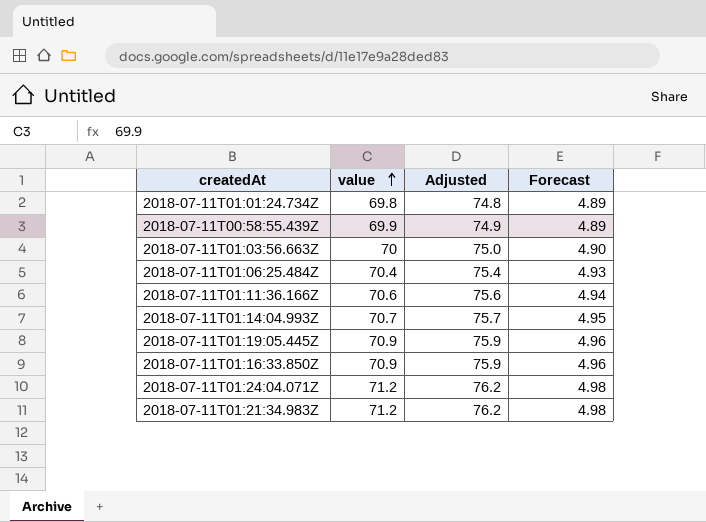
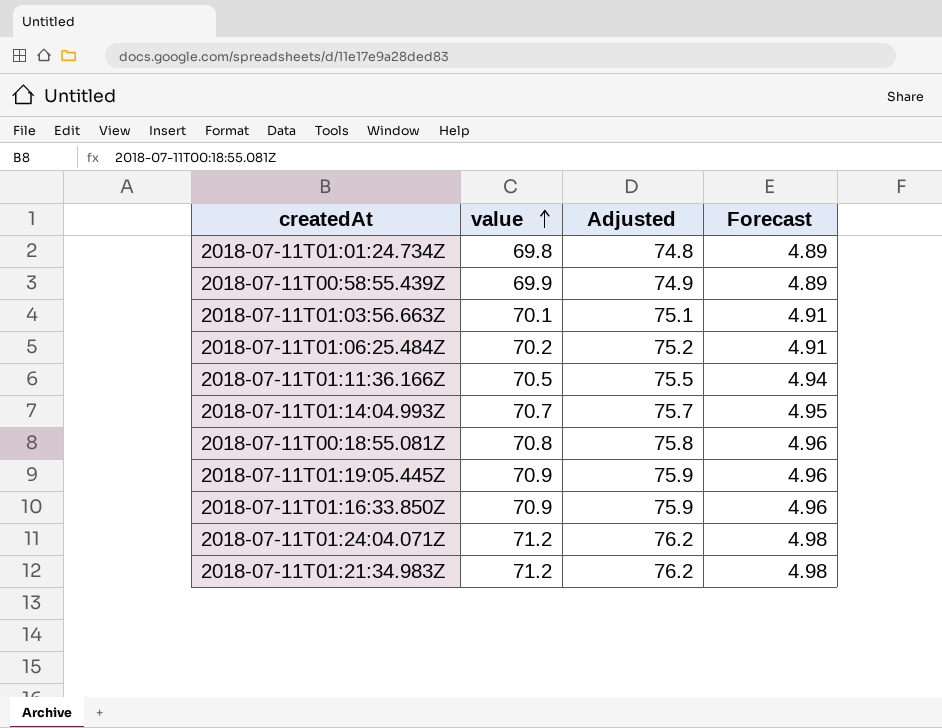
2018-07-11T01:03:56.663Z | value: 70 -> 70.1
2018-07-11T01:03:56.663Z | Adjusted: 75.0 -> 75.1
2018-07-11T01:03:56.663Z | Forecast: 4.90 -> 4.91
2018-07-11T01:06:25.484Z | value: 70.4 -> 70.2
2018-07-11T01:06:25.484Z | Adjusted: 75.4 -> 75.2
2018-07-11T01:06:25.484Z | Forecast: 4.93 -> 4.91
2018-07-11T01:11:36.166Z | value: 70.6 -> 70.5
2018-07-11T01:11:36.166Z | Adjusted: 75.6 -> 75.5
row 2018-07-11T00:18:55.081Z: none -> 70.8 | 75.8 | 4.96

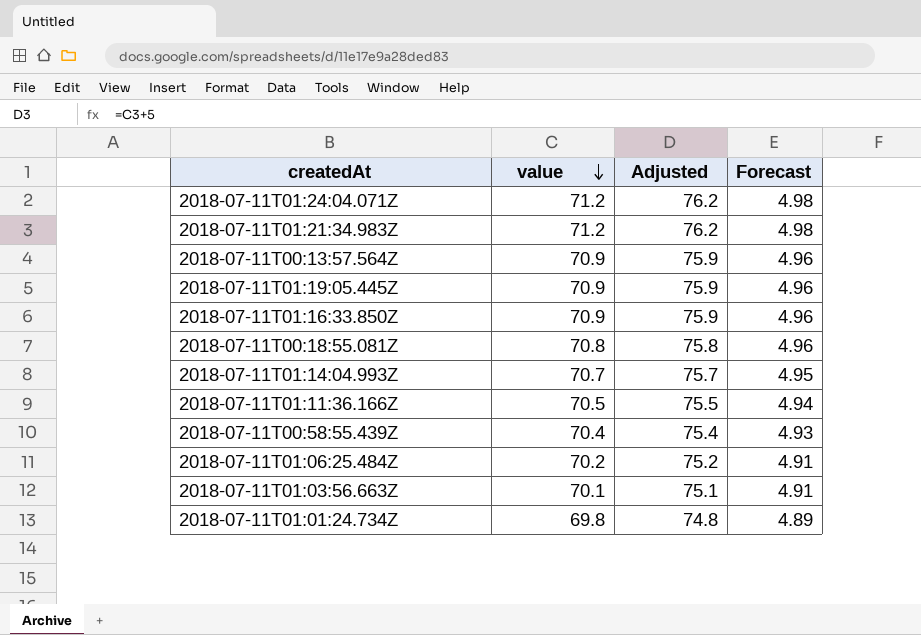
row order: value ascending -> value descending
row 2018-07-11T00:13:57.564Z: none -> 70.9 | 75.9 | 4.96
2018-07-11T00:58:55.439Z | value: 69.9 -> 70.4
2018-07-11T00:58:55.439Z | Adjusted: 74.9 -> 75.4
2018-07-11T00:58:55.439Z | Forecast: 4.89 -> 4.93

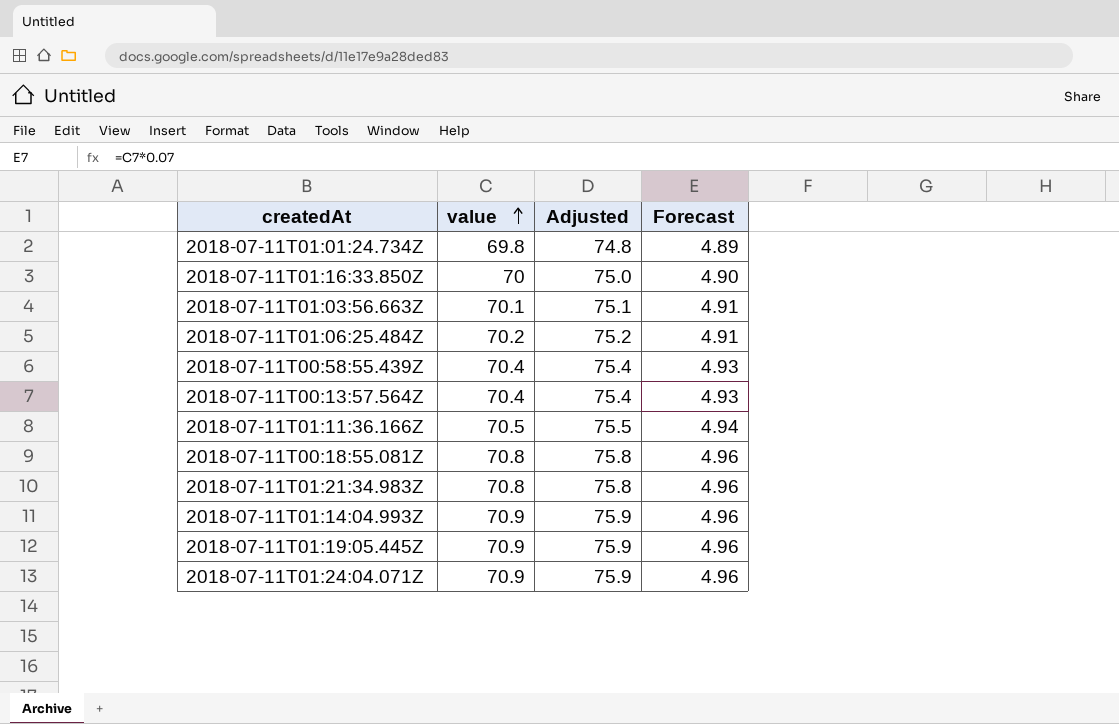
row order: value descending -> value ascending
2018-07-11T01:16:33.850Z | value: 70.9 -> 70
2018-07-11T01:16:33.850Z | Adjusted: 75.9 -> 75.0
2018-07-11T01:16:33.850Z | Forecast: 4.96 -> 4.90
2018-07-11T00:13:57.564Z | value: 70.9 -> 70.4
2018-07-11T00:13:57.564Z | Adjusted: 75.9 -> 75.4
2018-07-11T00:13:57.564Z | Forecast: 4.96 -> 4.93
2018-07-11T01:21:34.983Z | value: 71.2 -> 70.8
2018-07-11T01:21:34.983Z | Adjusted: 76.2 -> 75.8
2018-07-11T01:21:34.983Z | Forecast: 4.98 -> 4.96
2018-07-11T01:14:04.993Z | value: 70.7 -> 70.9
2018-07-11T01:14:04.993Z | Adjusted: 75.7 -> 75.9
2018-07-11T01:14:04.993Z | Forecast: 4.95 -> 4.96
2018-07-11T01:24:04.071Z | value: 71.2 -> 70.9
2018-07-11T01:24:04.071Z | Adjusted: 76.2 -> 75.9
2018-07-11T01:24:04.071Z | Forecast: 4.98 -> 4.96

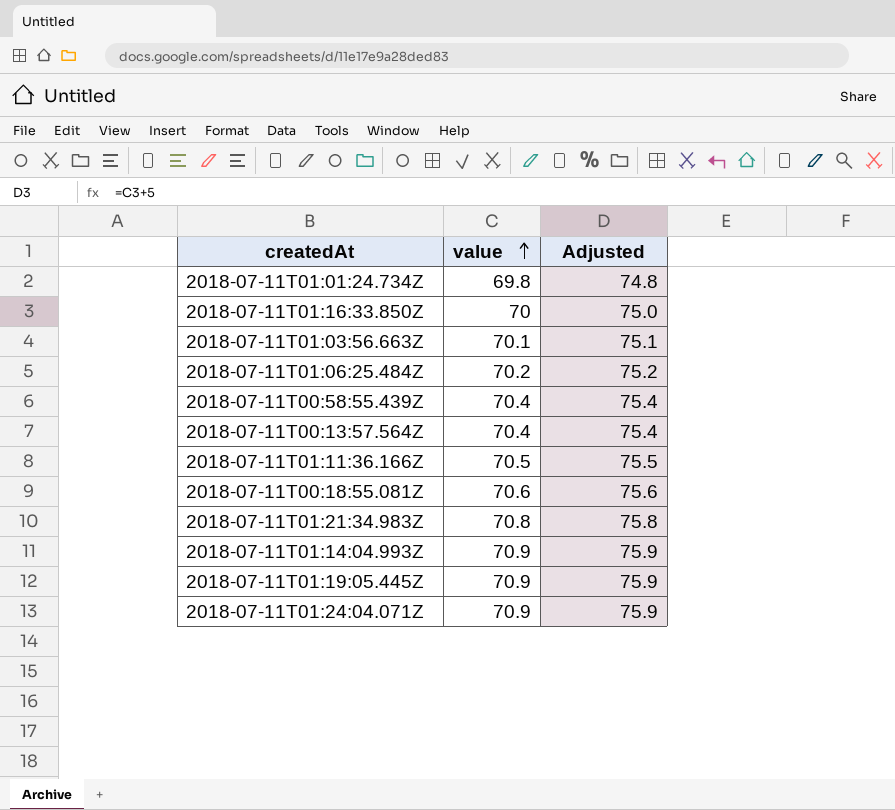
column Forecast | formula: [value] * 0.07 -> none
2018-07-11T00:18:55.081Z | value: 70.8 -> 70.6
2018-07-11T00:18:55.081Z | Adjusted: 75.8 -> 75.6

